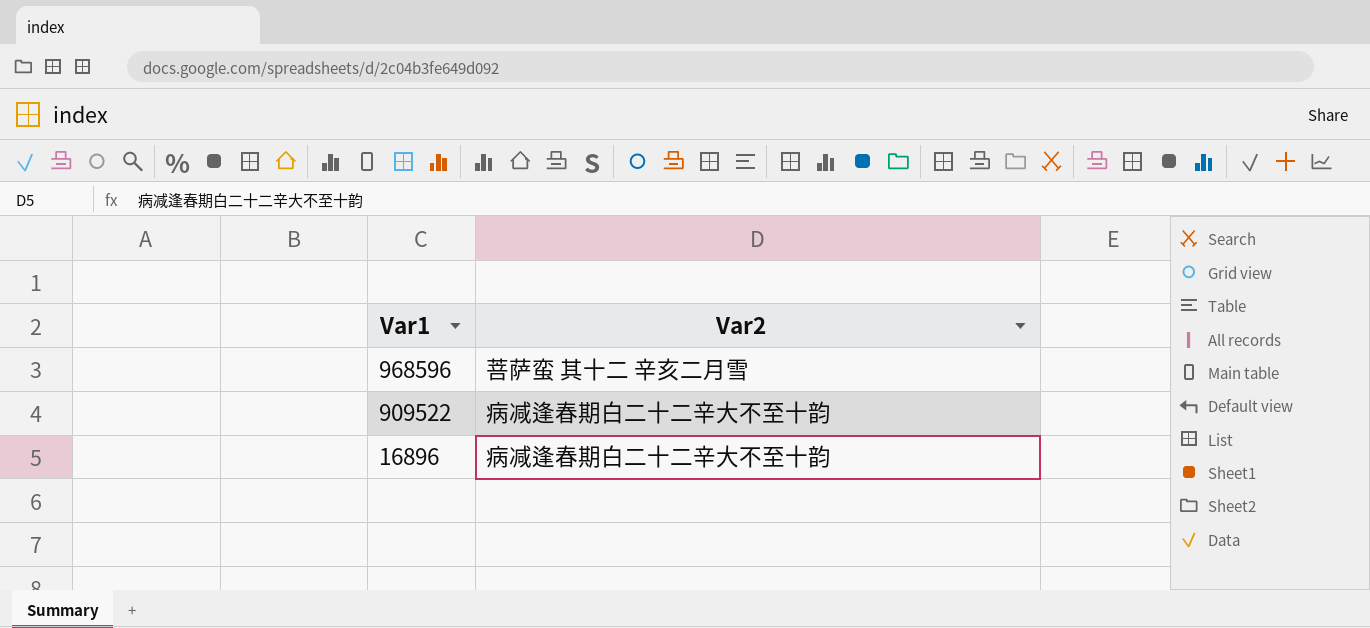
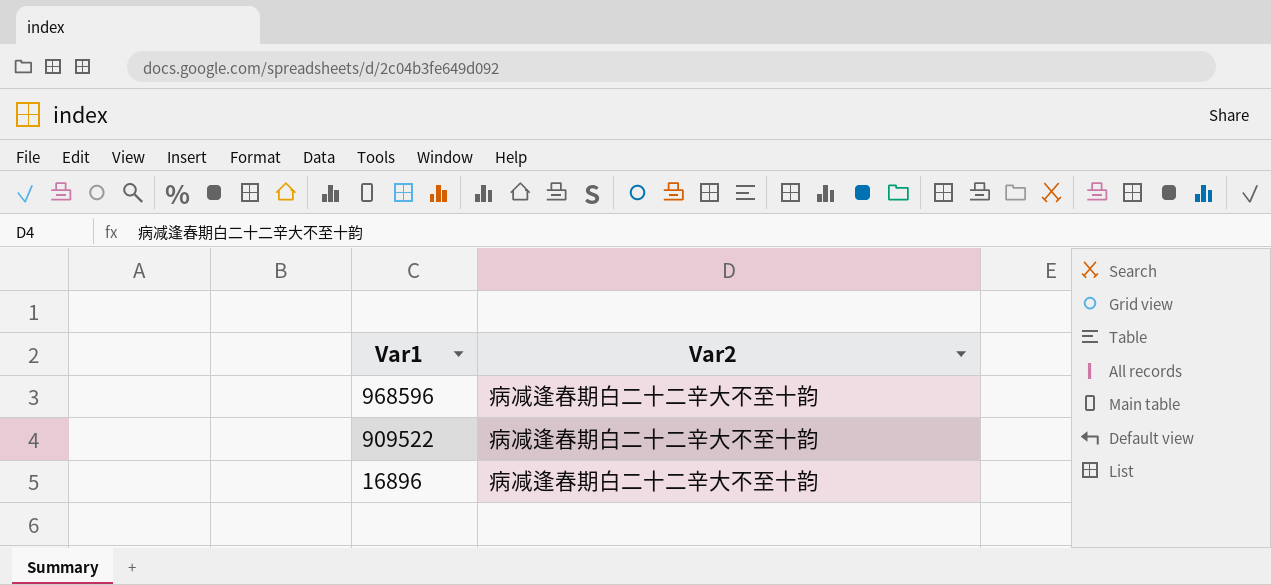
968596 | Var2: 菩萨蛮 其十二 辛亥二月雪 -> 病减逢春期白二十二辛大不至十韵

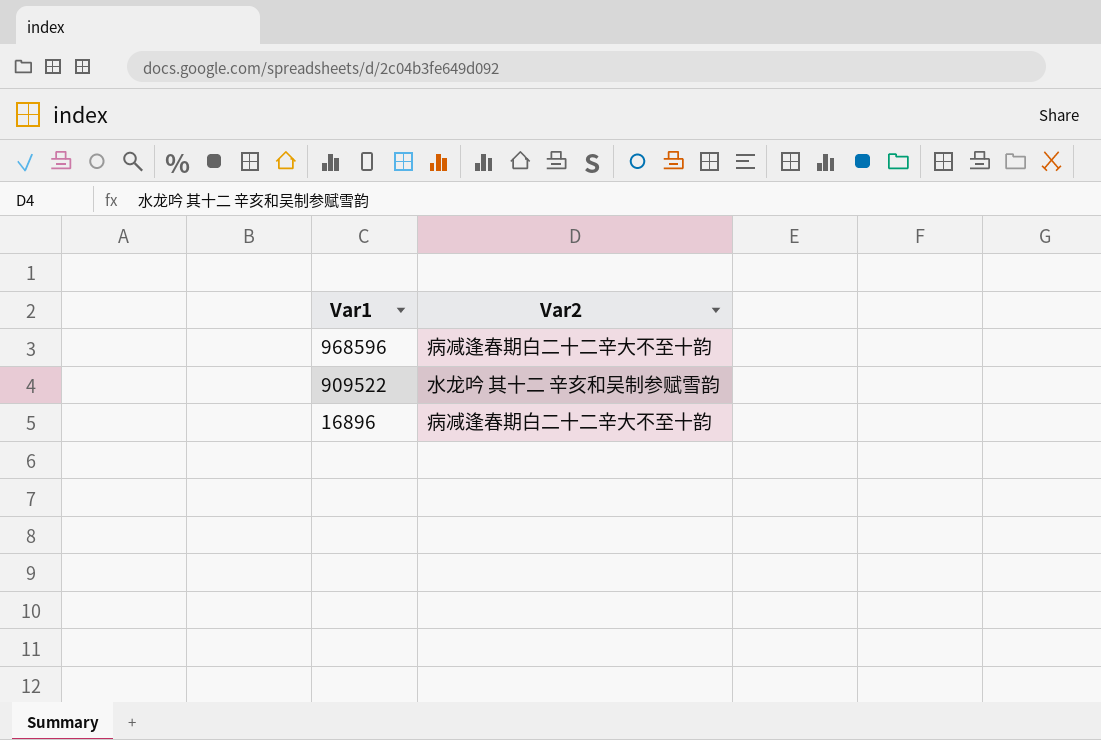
909522 | Var2: 病减逢春期白二十二辛大不至十韵 -> 水龙吟 其十二 辛亥和吴制参赋雪韵

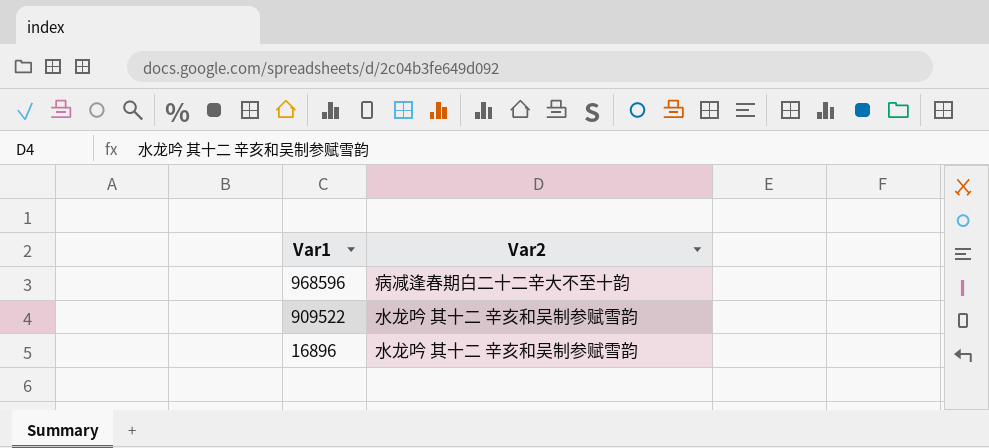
16896 | Var2: 病减逢春期白二十二辛大不至十韵 -> 水龙吟 其十二 辛亥和吴制参赋雪韵

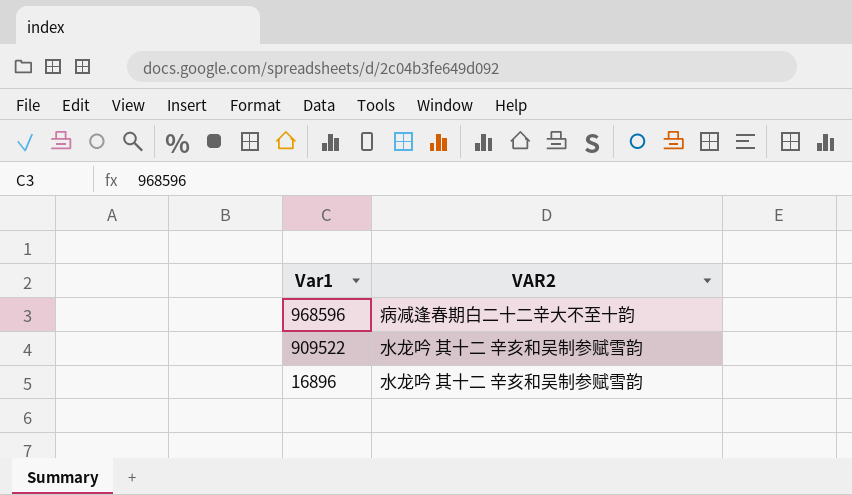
column name: Var2 -> VAR2

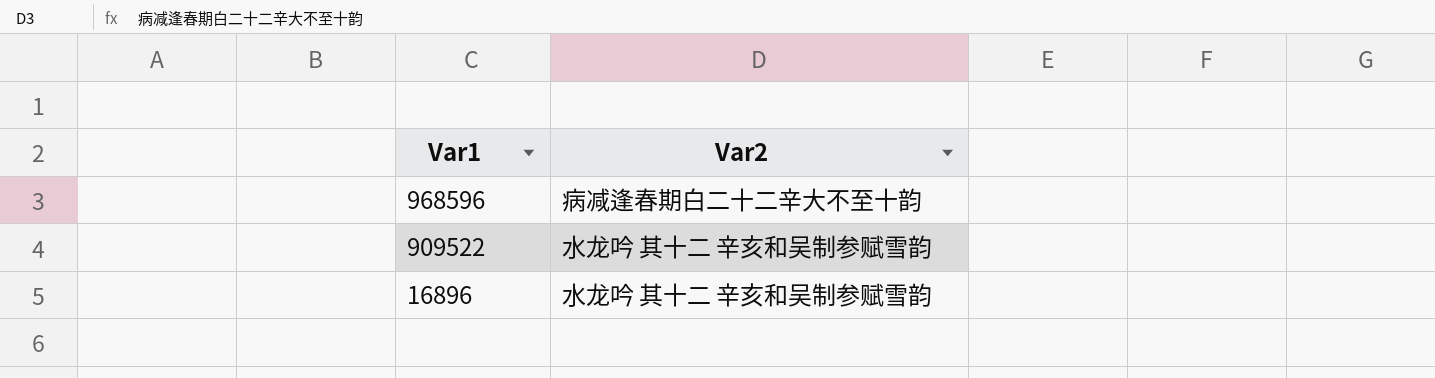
column name: VAR2 -> Var2

